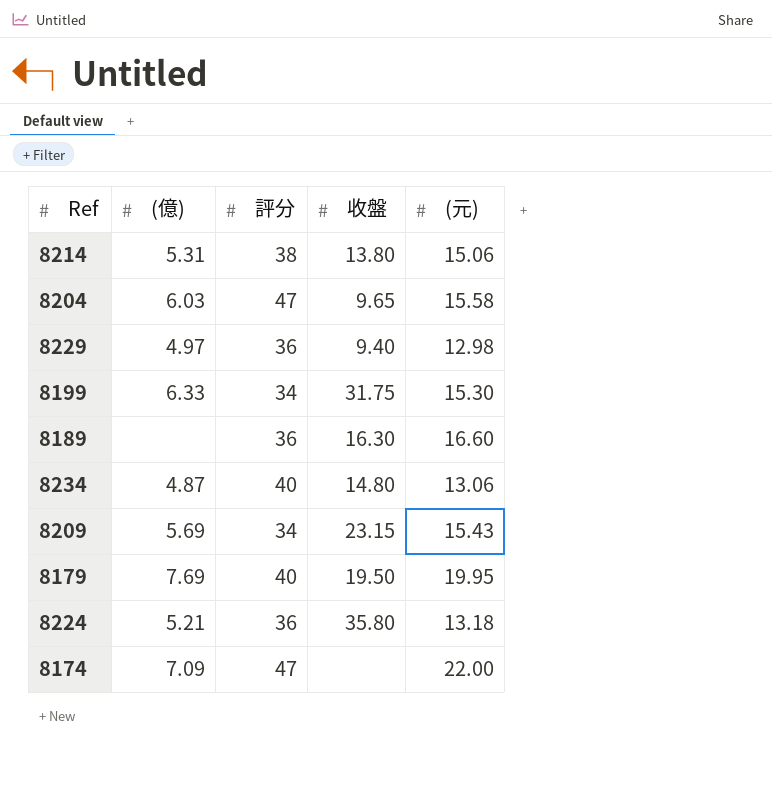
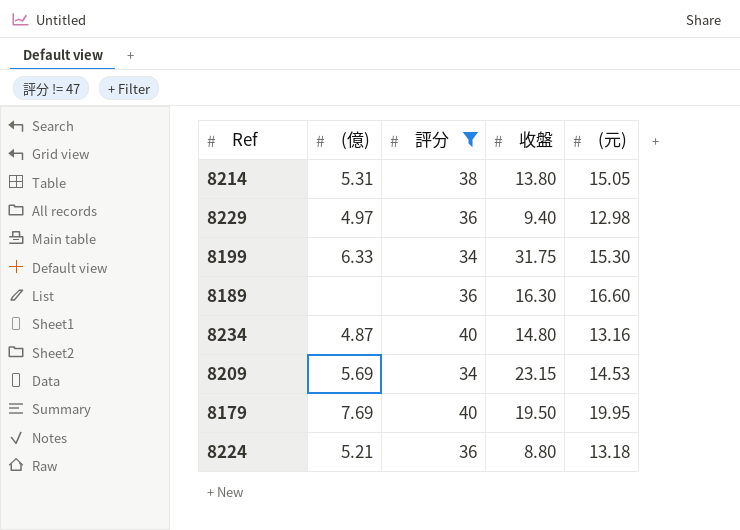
filter: none -> 評分 != 47
8214 | (元): 15.06 -> 15.05
8234 | (元): 13.06 -> 13.16
8209 | (元): 15.43 -> 14.53
8224 | 收盤: 35.80 -> 8.80

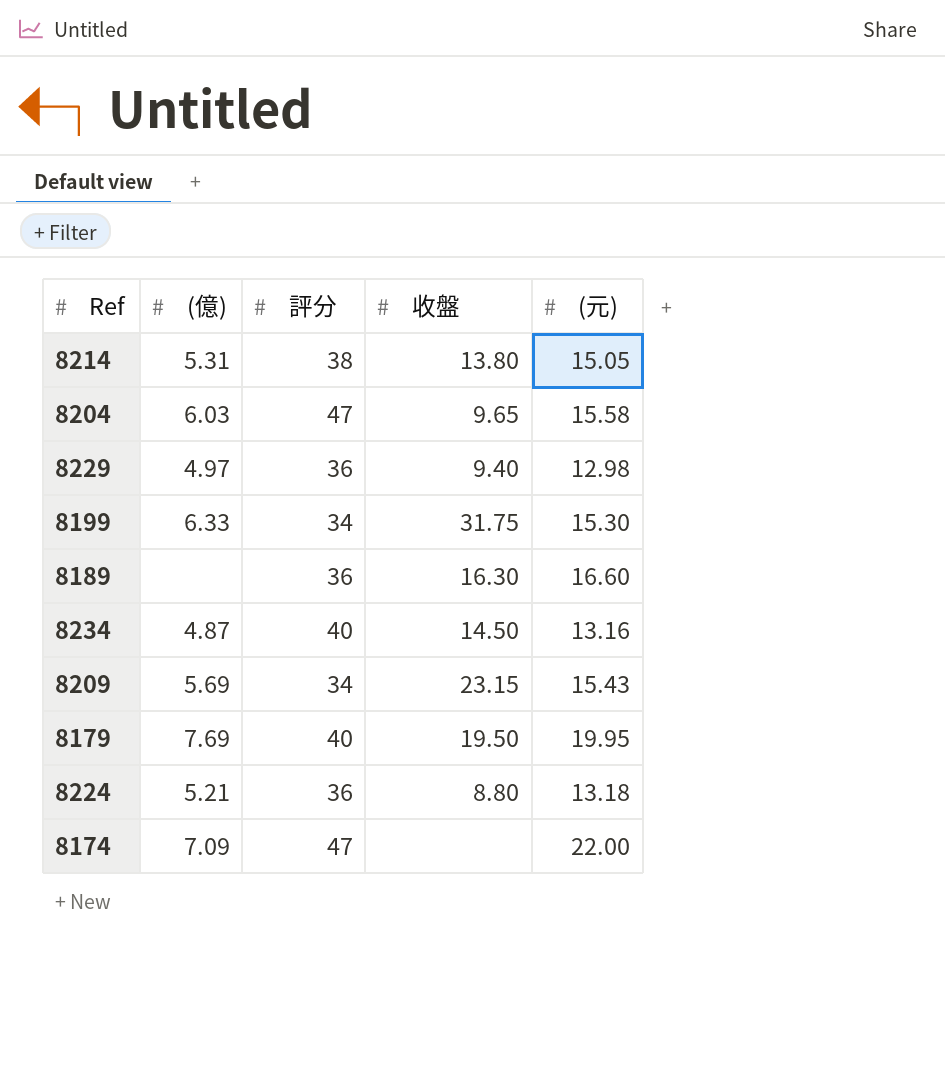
filter: 評分 != 47 -> none
8234 | 收盤: 14.80 -> 14.50
8209 | (元): 14.53 -> 15.43

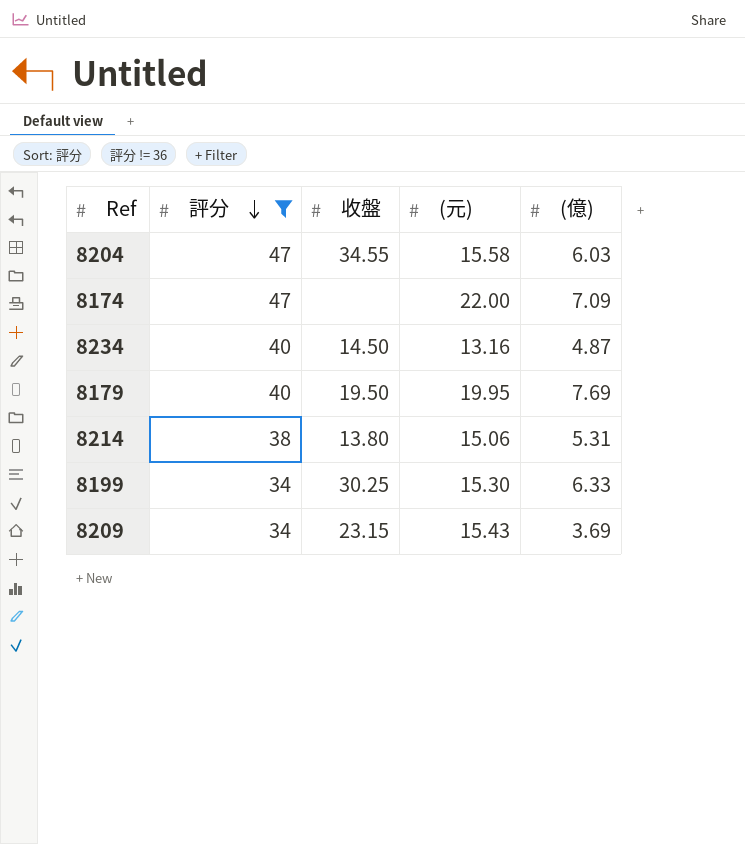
filter: none -> 評分 != 36
row order: none -> 評分 descending
column (億) | position: 2 -> 5
8204 | 收盤: 9.65 -> 34.55
8214 | (元): 15.05 -> 15.06
8199 | 收盤: 31.75 -> 30.25
8209 | (億): 5.69 -> 3.69

